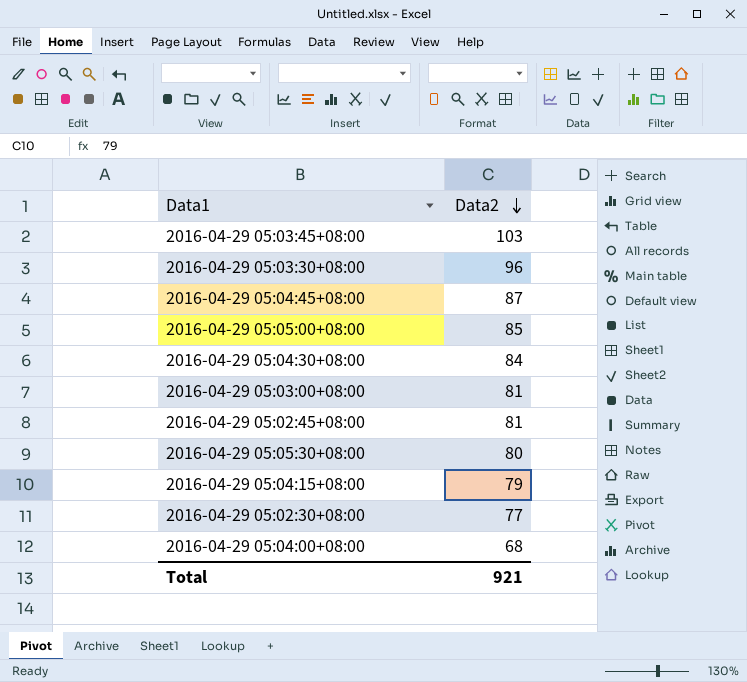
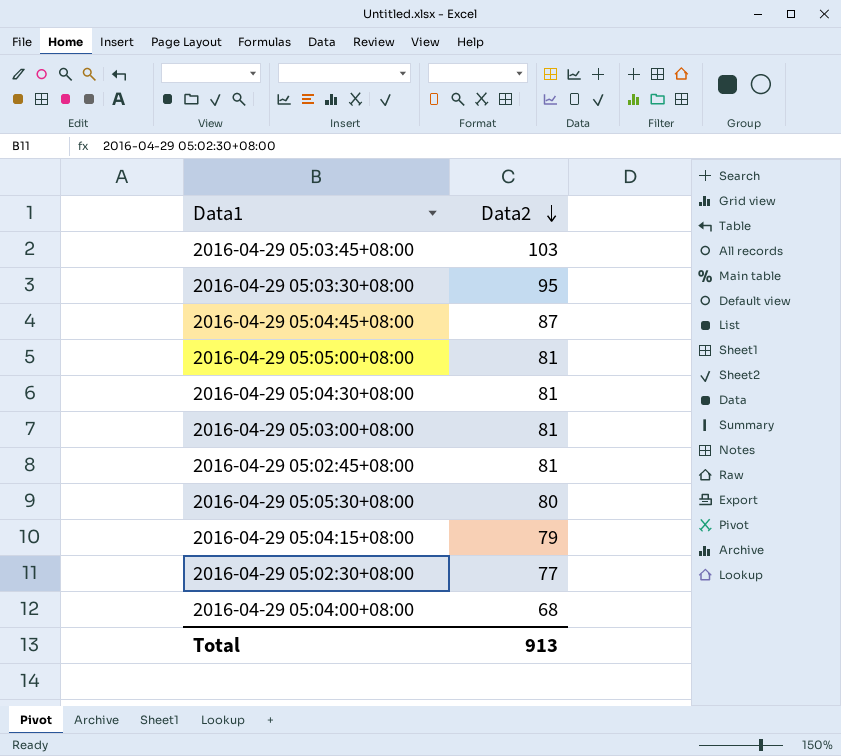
2016-04-29 05:03:30+08:00 | Data2: 96 -> 95
2016-04-29 05:05:00+08:00 | Data2: 85 -> 81
2016-04-29 05:04:30+08:00 | Data2: 84 -> 81
Total | Data2: 921 -> 913

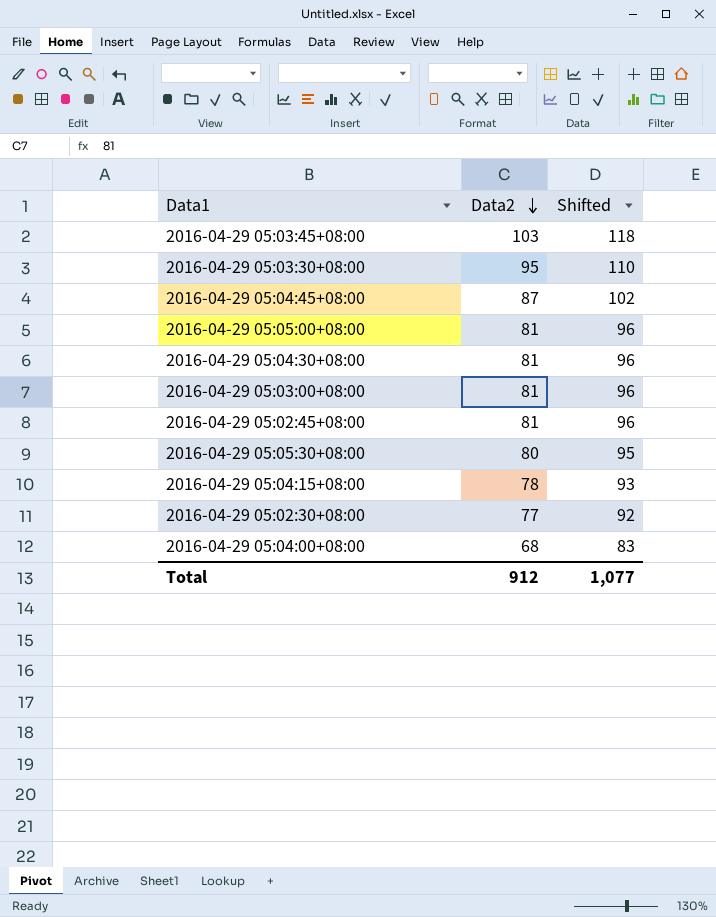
column Shifted | formula: none -> [Data2] + 15
2016-04-29 05:04:15+08:00 | Data2: 79 -> 78
Total | Data2: 913 -> 912

